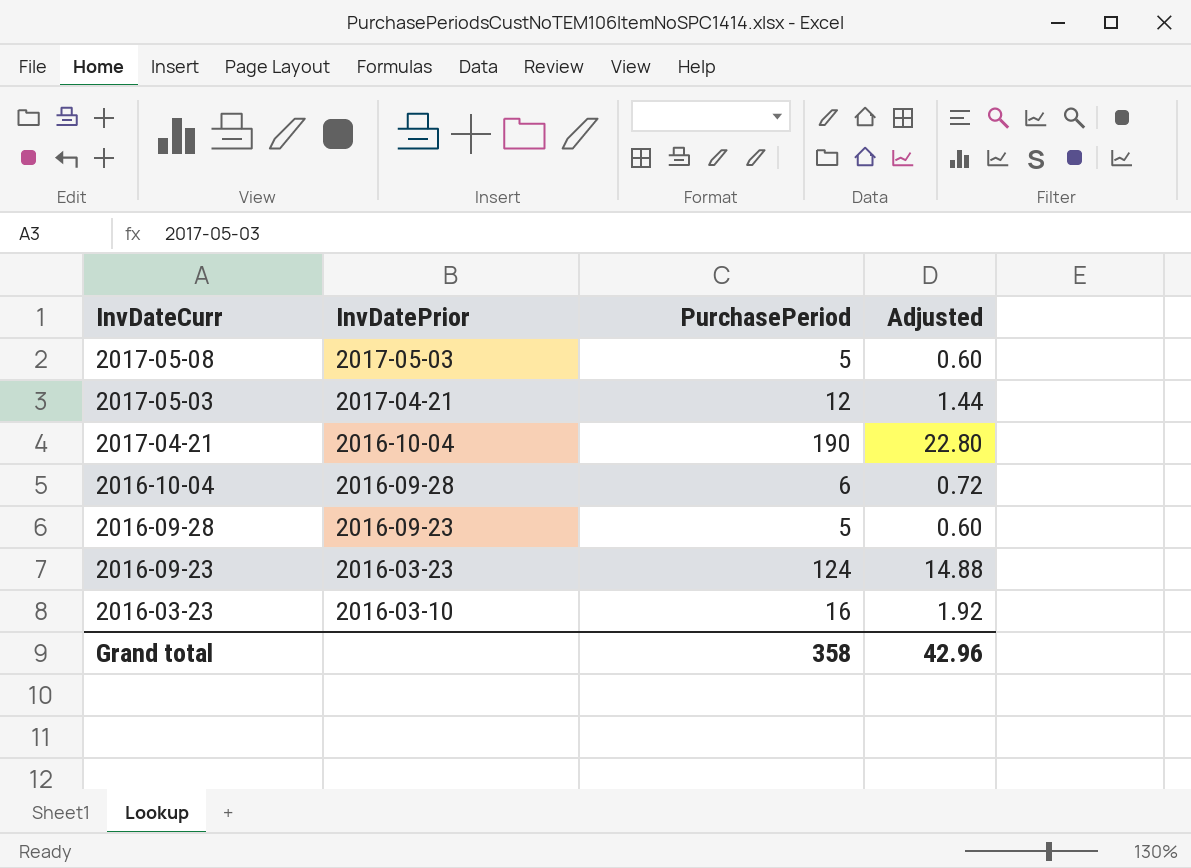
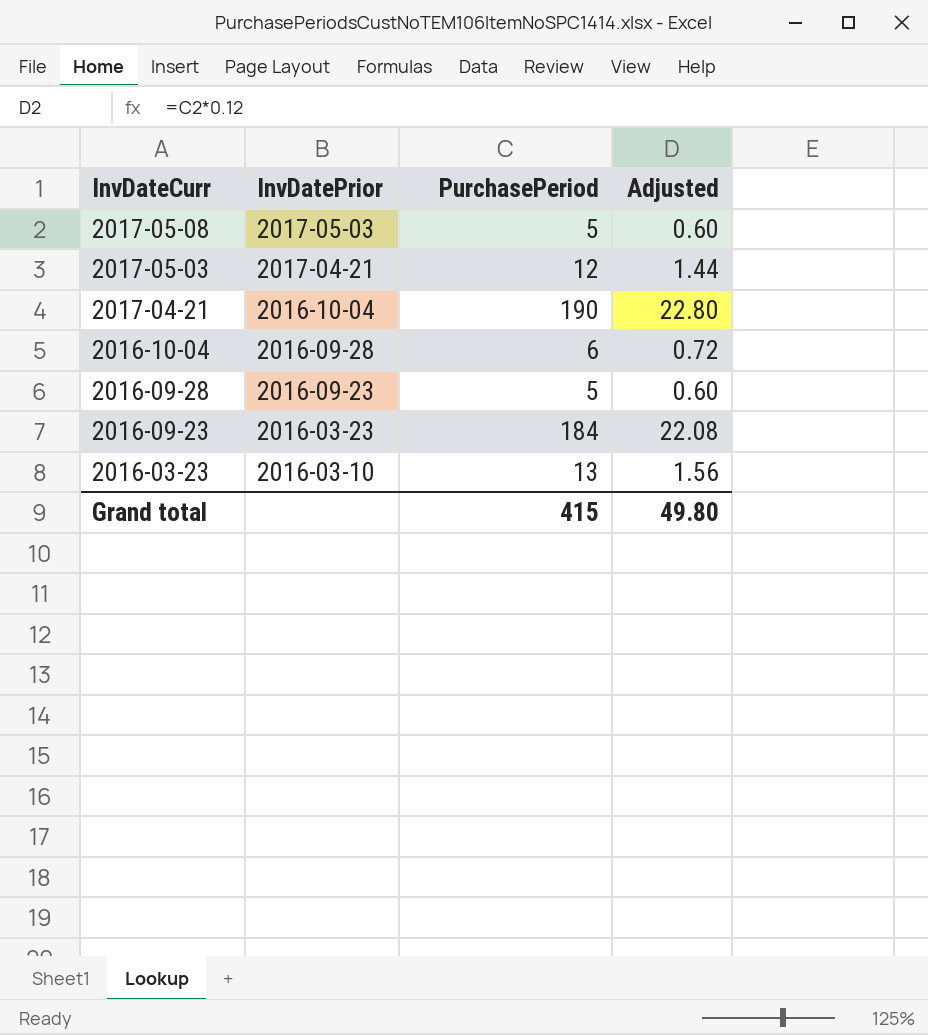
2016-09-23 | PurchasePeriod: 124 -> 184
2016-09-23 | Adjusted: 14.88 -> 22.08
2016-03-23 | PurchasePeriod: 16 -> 13
2016-03-23 | Adjusted: 1.92 -> 1.56
Grand total | PurchasePeriod: 358 -> 415
Grand total | Adjusted: 42.96 -> 49.80

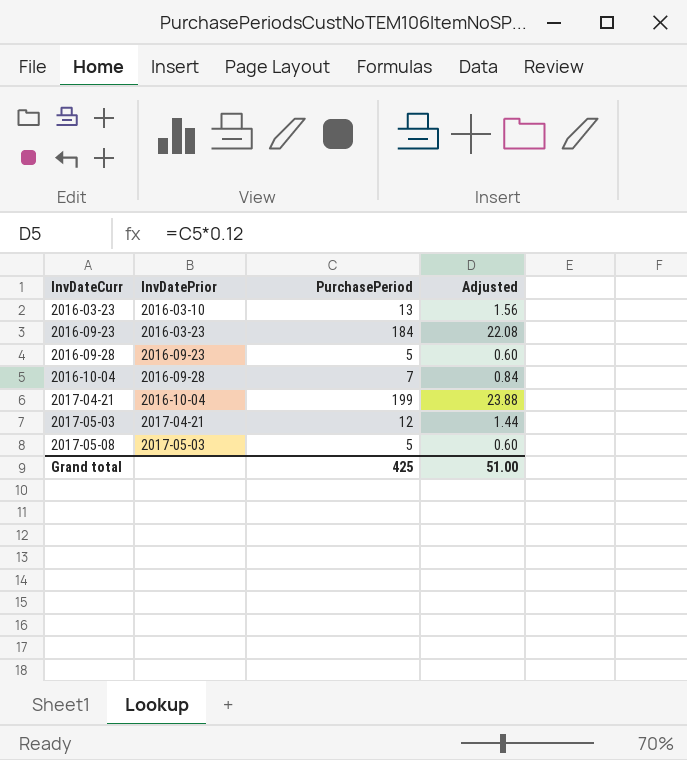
row order: InvDateCurr descending -> InvDateCurr ascending
2016-10-04 | PurchasePeriod: 6 -> 7
2016-10-04 | Adjusted: 0.72 -> 0.84
2017-04-21 | PurchasePeriod: 190 -> 199
2017-04-21 | Adjusted: 22.80 -> 23.88
Grand total | PurchasePeriod: 415 -> 425
Grand total | Adjusted: 49.80 -> 51.00

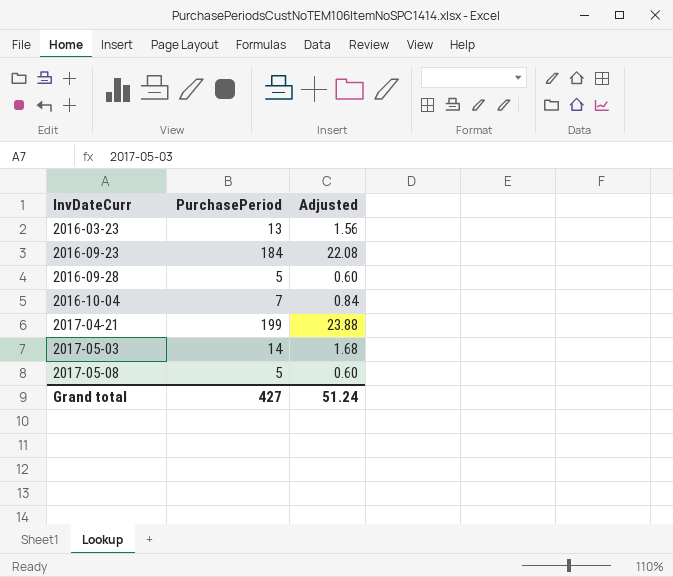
column InvDatePrior | position: 2 -> none
2017-05-03 | PurchasePeriod: 12 -> 14
2017-05-03 | Adjusted: 1.44 -> 1.68
Grand total | PurchasePeriod: 425 -> 427
Grand total | Adjusted: 51.00 -> 51.24

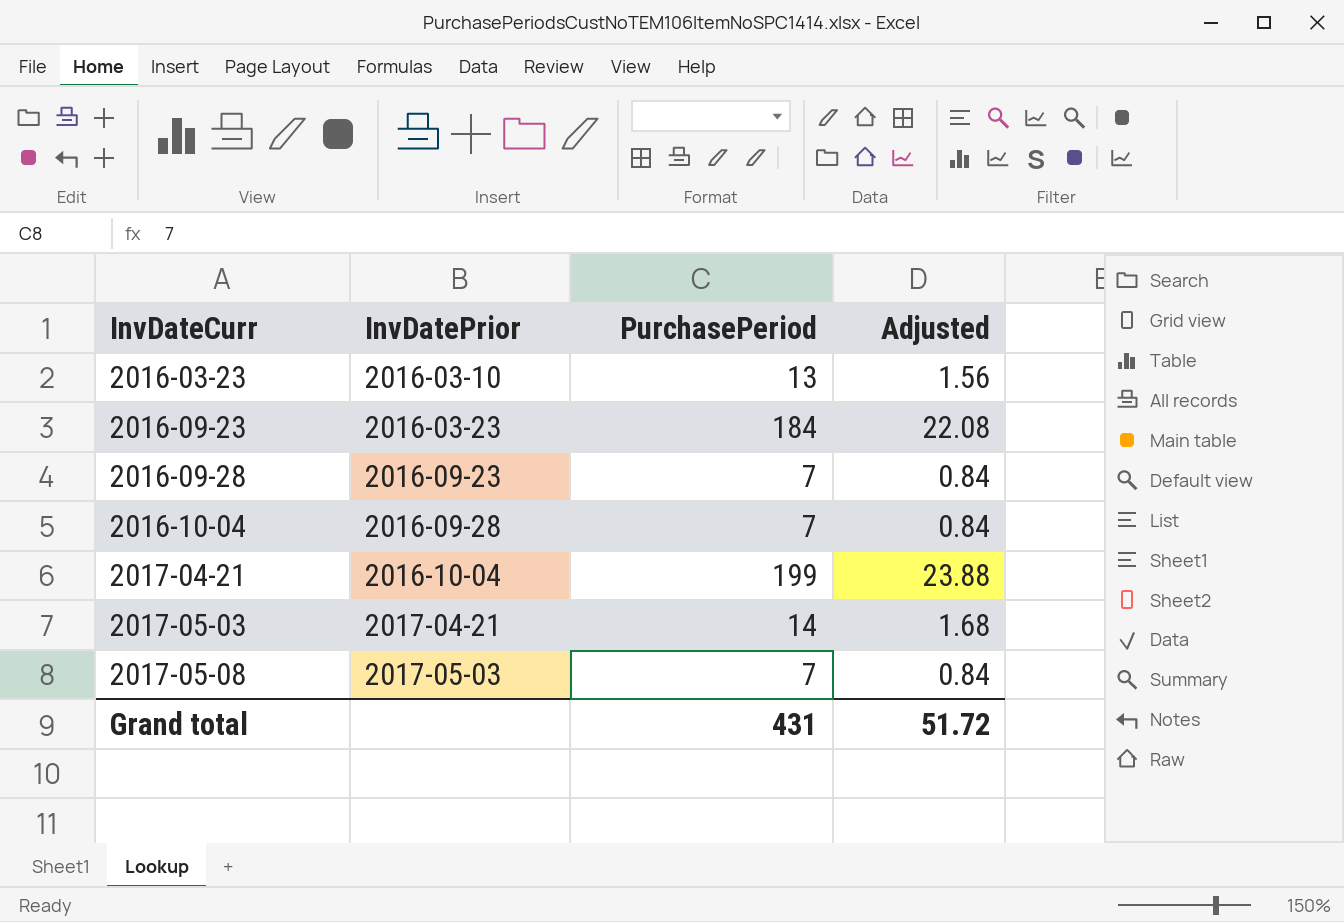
column InvDatePrior | position: none -> 2
2016-09-28 | PurchasePeriod: 5 -> 7
2016-09-28 | Adjusted: 0.60 -> 0.84
2017-05-08 | PurchasePeriod: 5 -> 7
2017-05-08 | Adjusted: 0.60 -> 0.84
Grand total | PurchasePeriod: 427 -> 431
Grand total | Adjusted: 51.24 -> 51.72

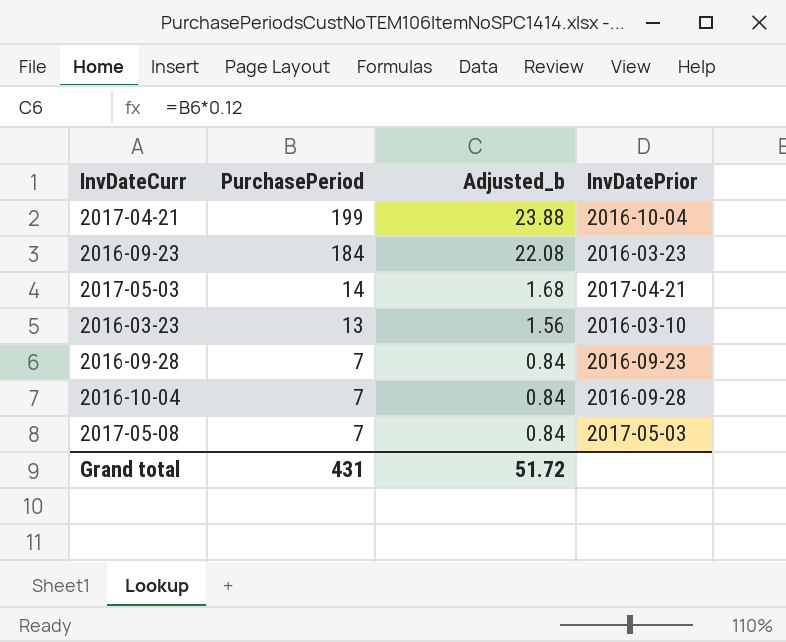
row order: InvDateCurr ascending -> PurchasePeriod descending
column name: Adjusted -> Adjusted_b
column InvDatePrior | position: 2 -> 4

